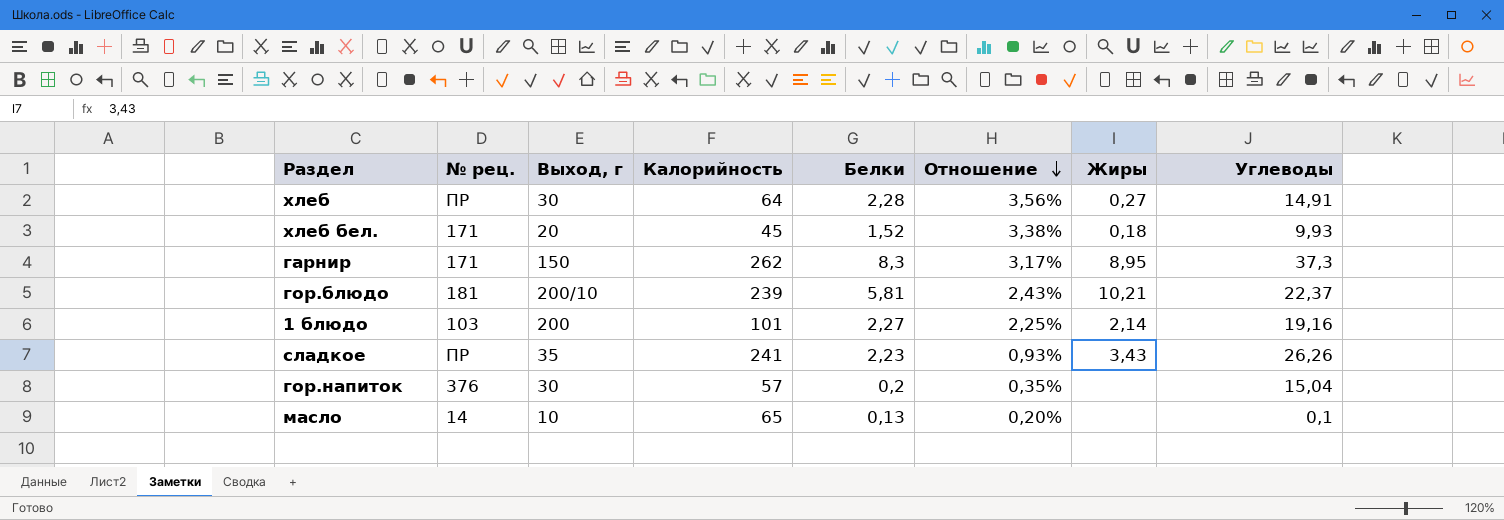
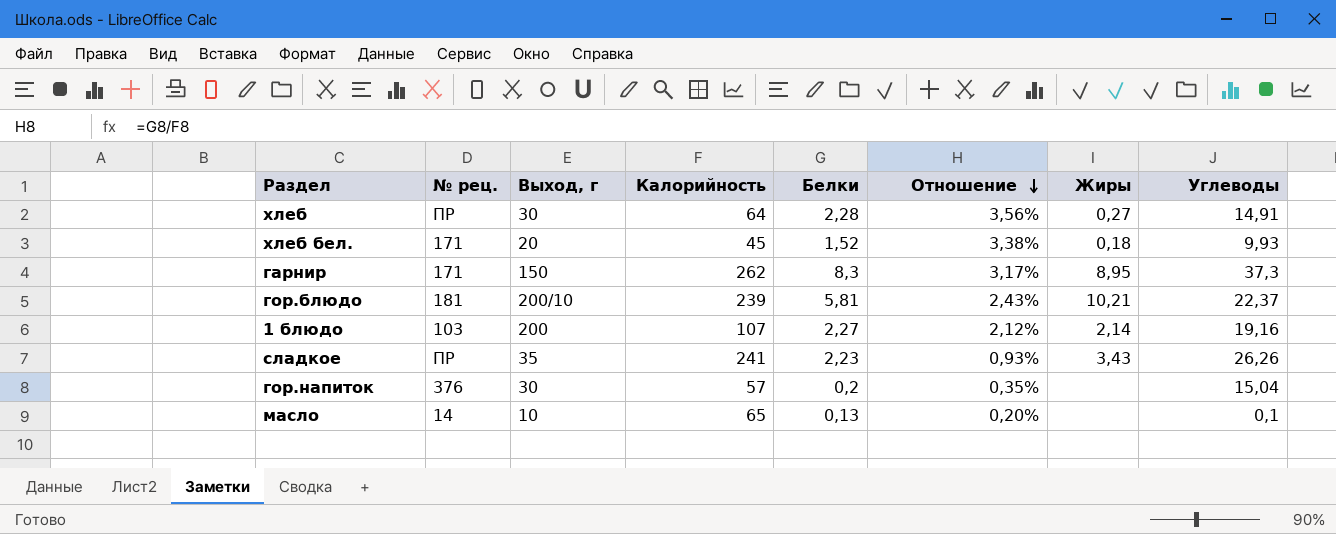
1 блюдо | Калорийность: 101 -> 107
1 блюдо | Отношение: 2,25% -> 2,12%

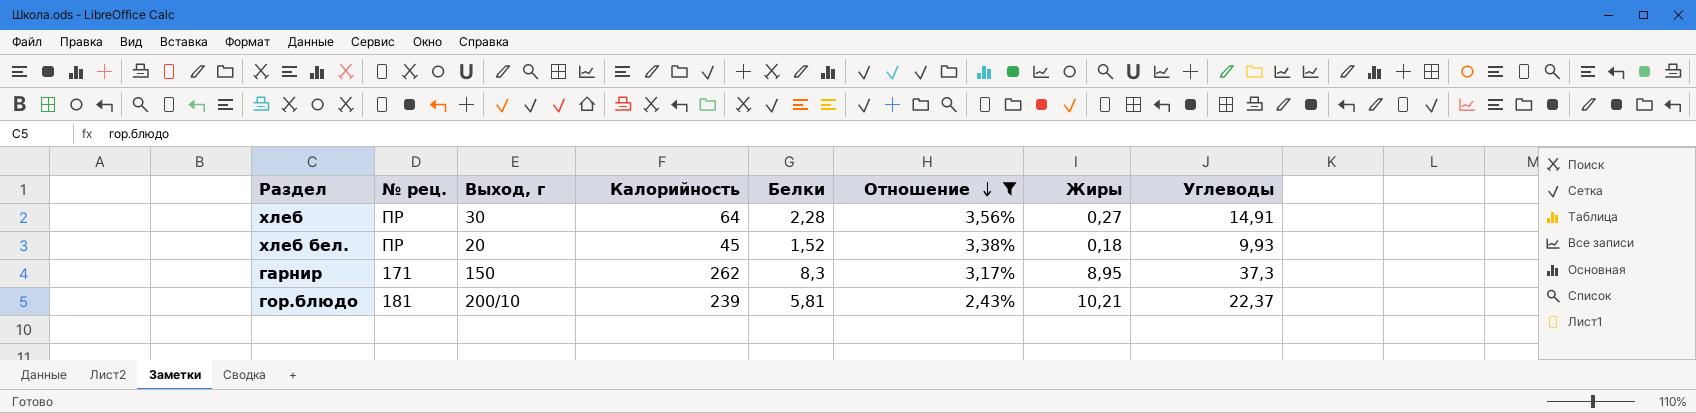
filter: none -> Отношение >= 2,43%
хлеб бел. | № рец.: 171 -> ПР

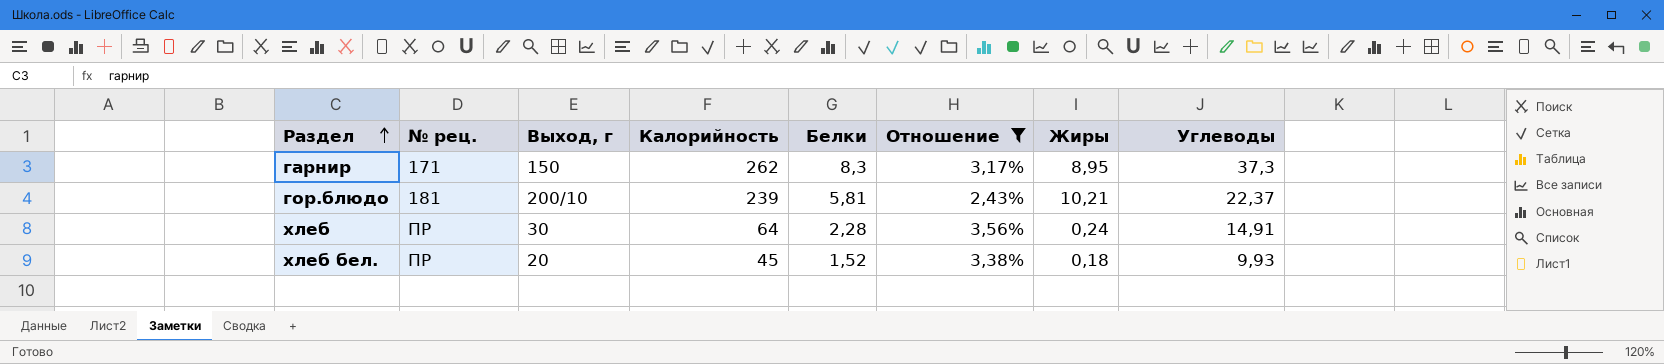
row order: Отношение descending -> Раздел ascending
хлеб | Жиры: 0,27 -> 0,24

